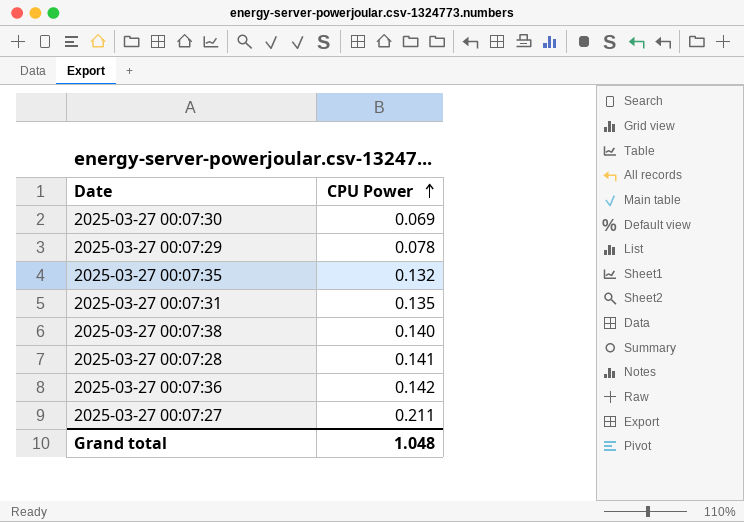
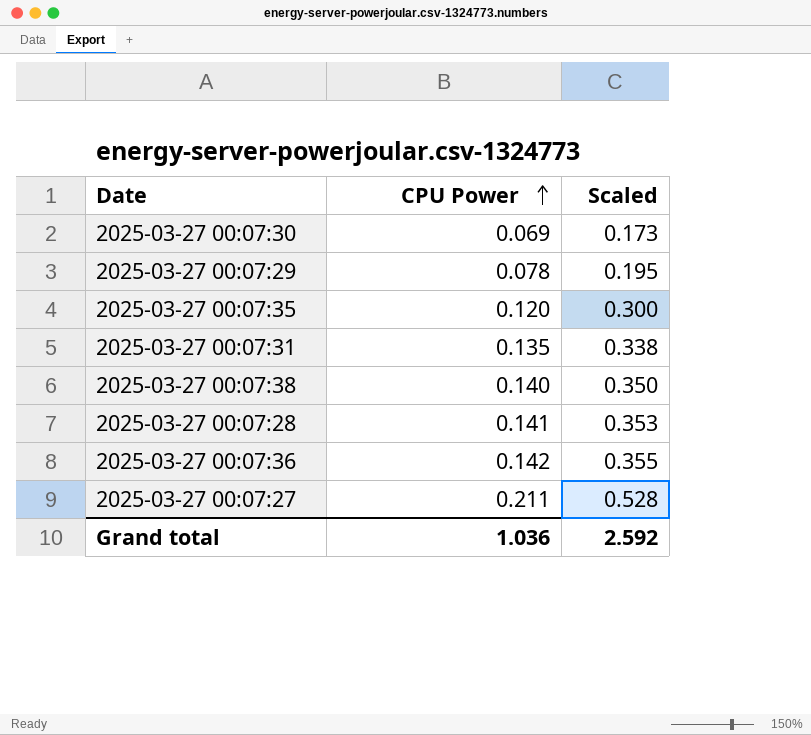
column Scaled | formula: none -> [CPU Power] * 2.5
2025-03-27 00:07:35 | CPU Power: 0.132 -> 0.120
Grand total | CPU Power: 1.048 -> 1.036

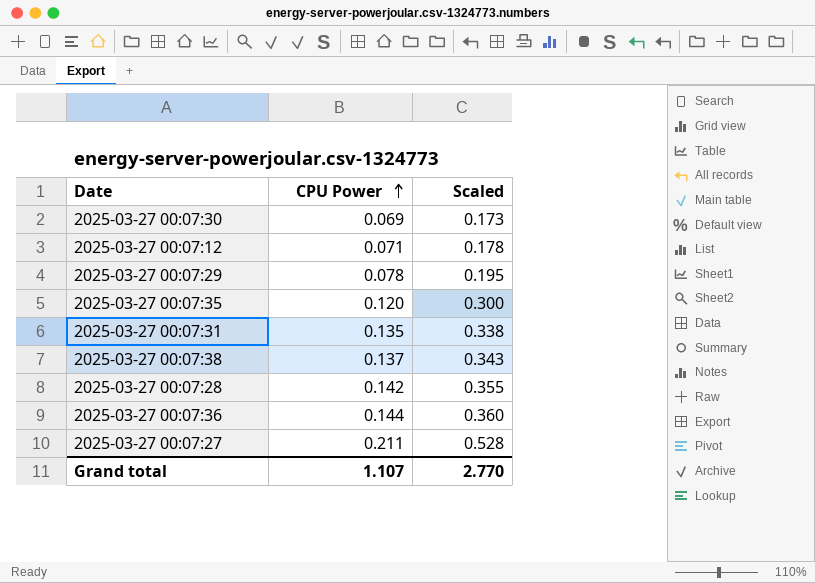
row 2025-03-27 00:07:12: none -> 0.071 | 0.178
2025-03-27 00:07:38 | CPU Power: 0.140 -> 0.137
2025-03-27 00:07:38 | Scaled: 0.350 -> 0.343
2025-03-27 00:07:28 | CPU Power: 0.141 -> 0.142
2025-03-27 00:07:28 | Scaled: 0.353 -> 0.355
2025-03-27 00:07:36 | CPU Power: 0.142 -> 0.144
2025-03-27 00:07:36 | Scaled: 0.355 -> 0.360
Grand total | CPU Power: 1.036 -> 1.107
Grand total | Scaled: 2.592 -> 2.770

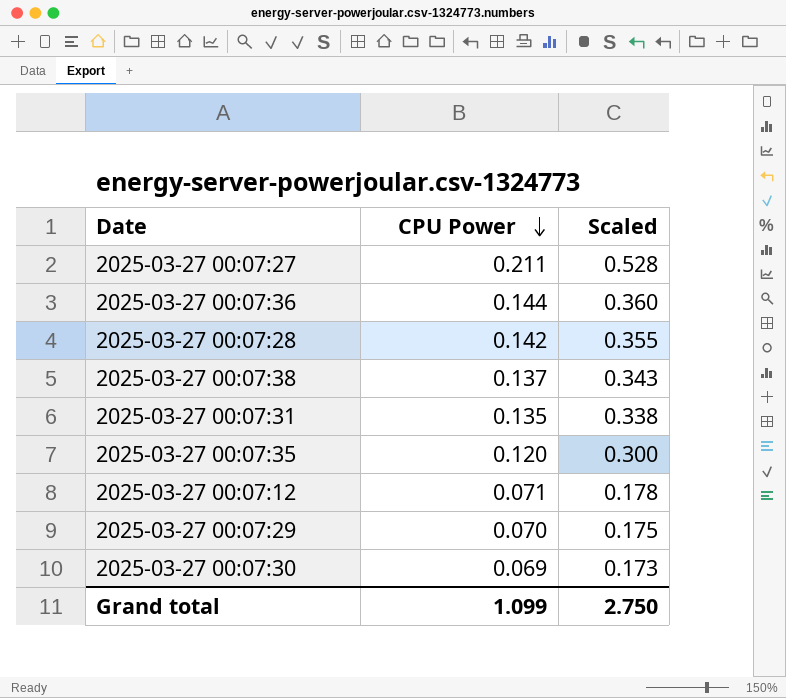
row order: CPU Power ascending -> CPU Power descending
2025-03-27 00:07:29 | CPU Power: 0.078 -> 0.070
2025-03-27 00:07:29 | Scaled: 0.195 -> 0.175
Grand total | CPU Power: 1.107 -> 1.099
Grand total | Scaled: 2.770 -> 2.750

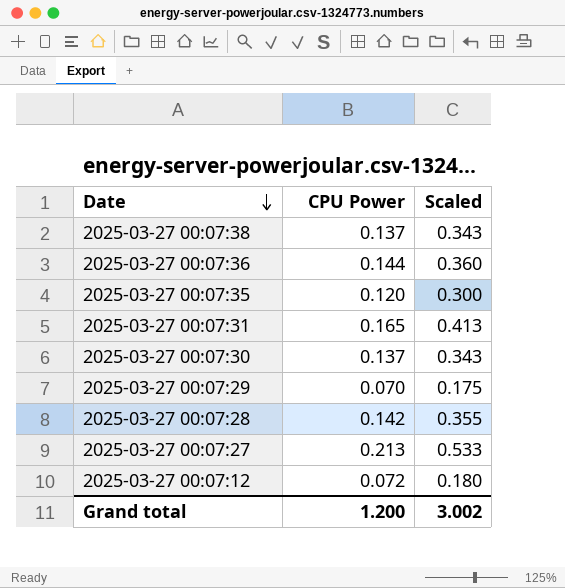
row order: CPU Power descending -> Date descending
2025-03-27 00:07:31 | CPU Power: 0.135 -> 0.165
2025-03-27 00:07:31 | Scaled: 0.338 -> 0.413
2025-03-27 00:07:30 | CPU Power: 0.069 -> 0.137
2025-03-27 00:07:30 | Scaled: 0.173 -> 0.343
2025-03-27 00:07:27 | CPU Power: 0.211 -> 0.213
2025-03-27 00:07:27 | Scaled: 0.528 -> 0.533
2025-03-27 00:07:12 | CPU Power: 0.071 -> 0.072
2025-03-27 00:07:12 | Scaled: 0.178 -> 0.180
Grand total | CPU Power: 1.099 -> 1.200
Grand total | Scaled: 2.750 -> 3.002

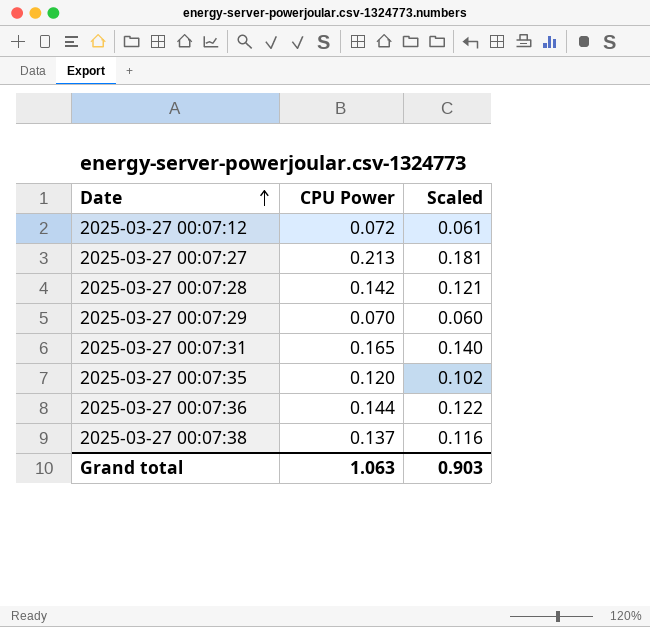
row order: Date descending -> Date ascending
column Scaled | formula: [CPU Power] * 2.5 -> [CPU Power] * 0.85
row 2025-03-27 00:07:30: 0.137 | 0.343 -> none
Grand total | CPU Power: 1.200 -> 1.063
Grand total | Scaled: 3.002 -> 0.903

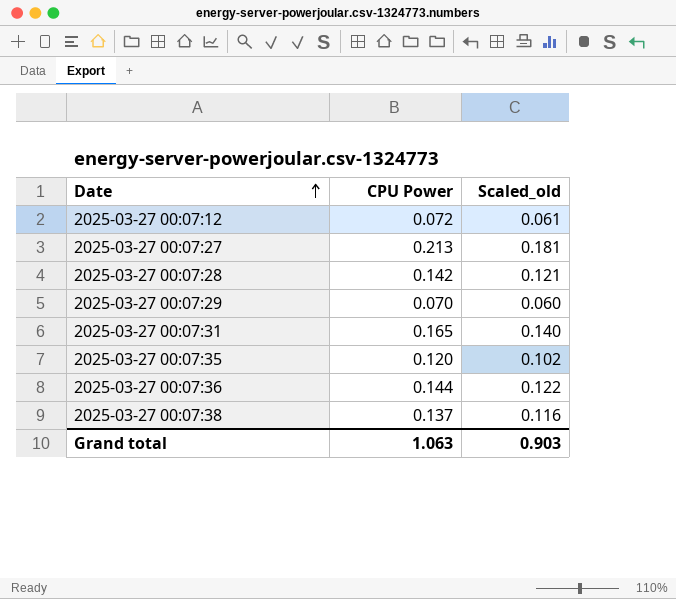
column name: Scaled -> Scaled_old

